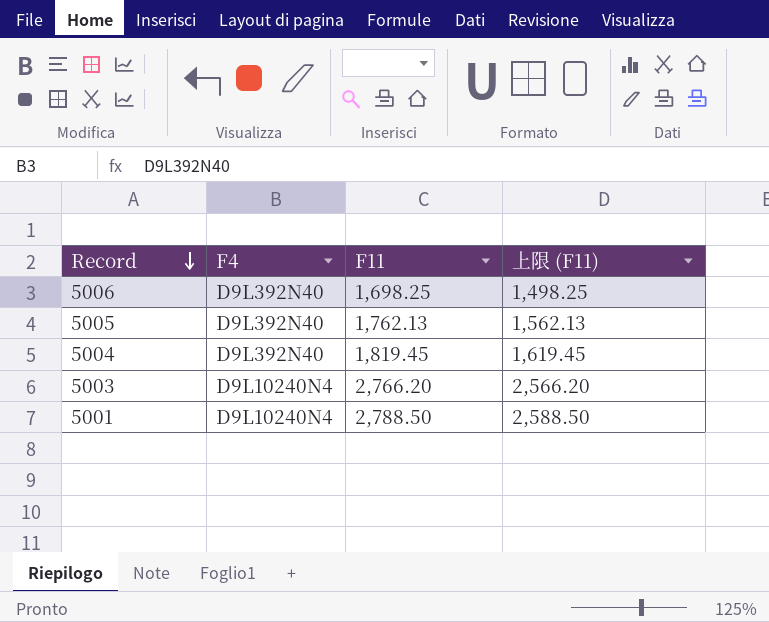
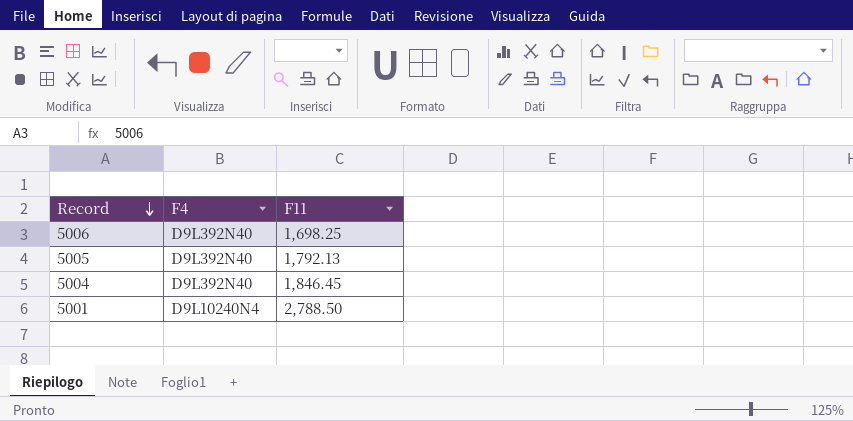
column 上限 (F11) | formula: [F11] - 200 -> none
row 5003: D9L10240N4 | 2,766.20 | 2,566.20 -> none
5005 | F11: 1,762.13 -> 1,792.13
5004 | F11: 1,819.45 -> 1,846.45

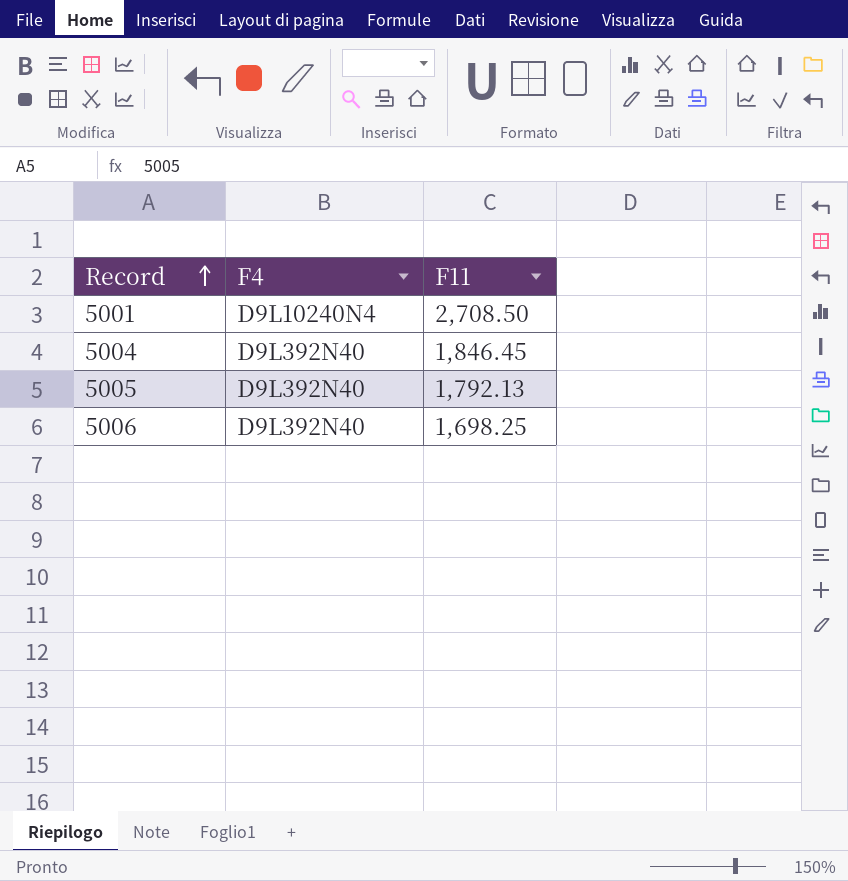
row order: Record descending -> Record ascending
5001 | F11: 2,788.50 -> 2,708.50

